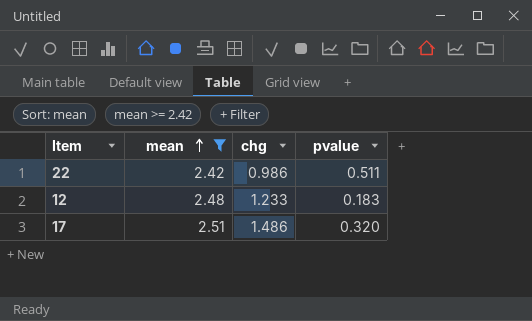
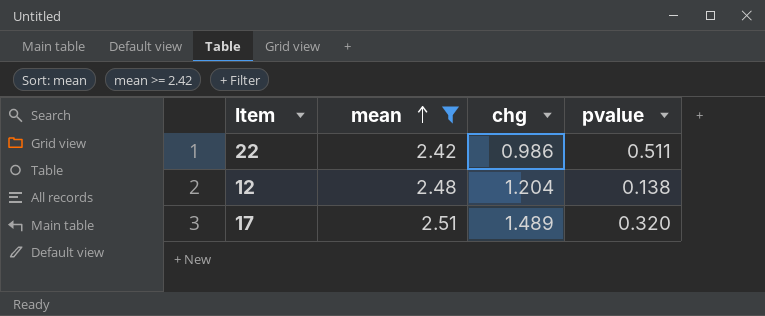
12 | chg: 1.233 -> 1.204
12 | pvalue: 0.183 -> 0.138
17 | chg: 1.486 -> 1.489

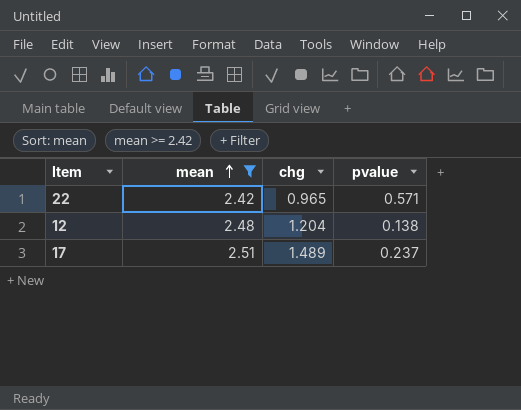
22 | chg: 0.986 -> 0.965
22 | pvalue: 0.511 -> 0.571
17 | pvalue: 0.320 -> 0.237

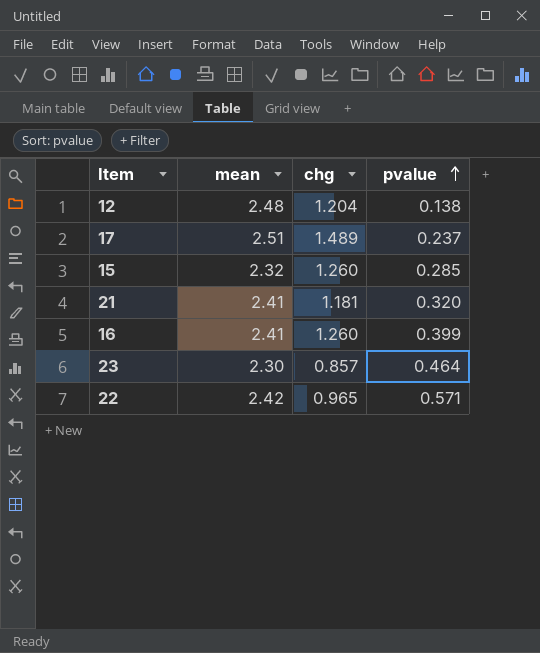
filter: mean >= 2.42 -> none
row order: mean ascending -> pvalue ascending

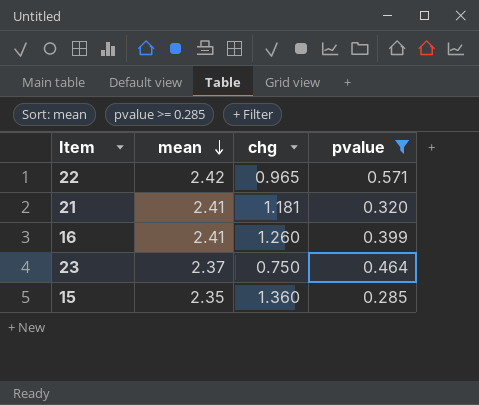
filter: none -> pvalue >= 0.285
row order: pvalue ascending -> mean descending
23 | mean: 2.30 -> 2.37
23 | chg: 0.857 -> 0.750
15 | mean: 2.32 -> 2.35
15 | chg: 1.260 -> 1.360

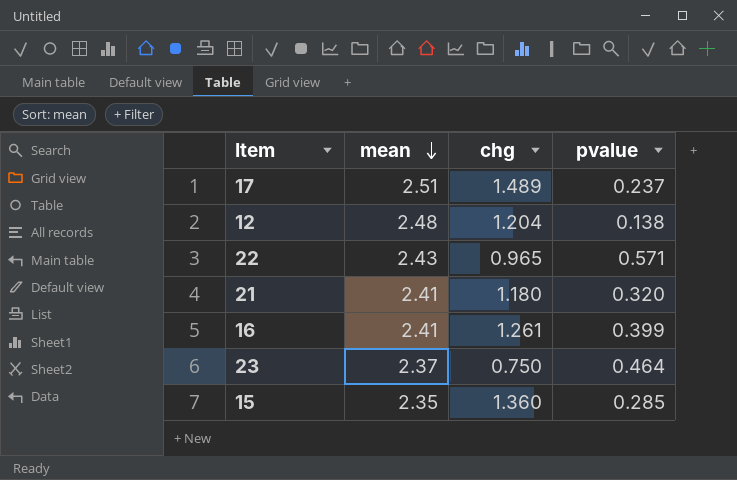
filter: pvalue >= 0.285 -> none
22 | mean: 2.42 -> 2.43
21 | chg: 1.181 -> 1.180
16 | chg: 1.260 -> 1.261

